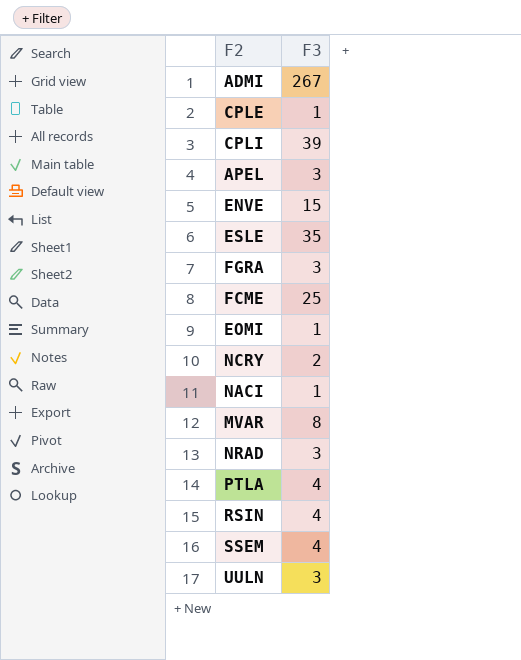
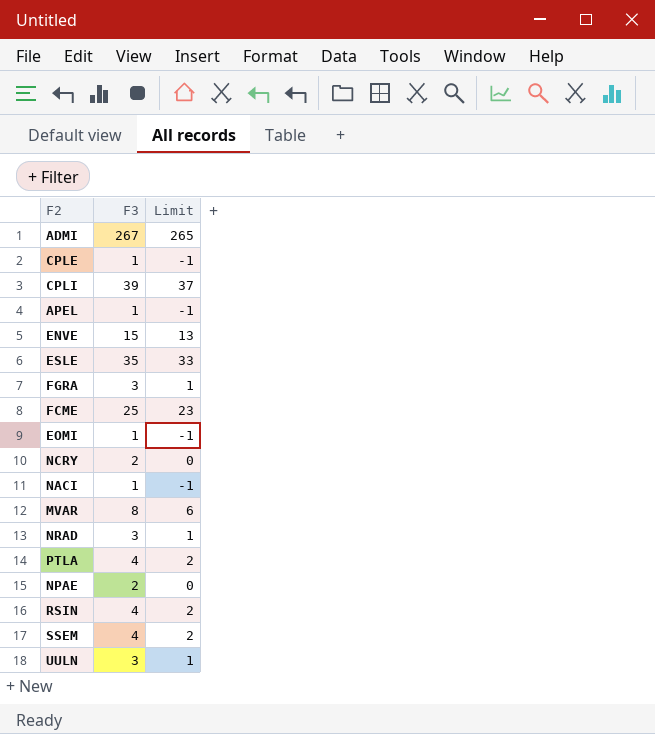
column Limit | formula: none -> [F3] - 2
APEL | F3: 3 -> 1
row NPAE: none -> 2 | 0

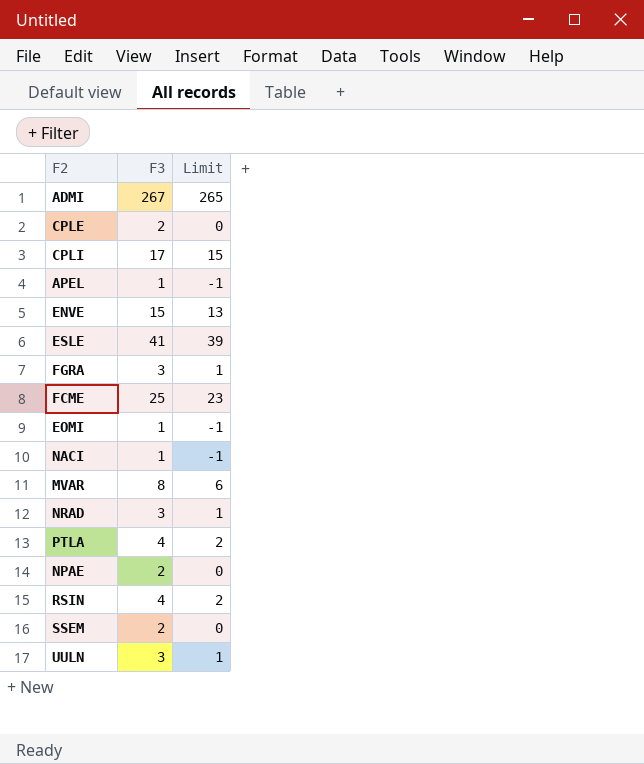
row NCRY: 2 | 0 -> none
CPLE | F3: 1 -> 2
CPLE | Limit: -1 -> 0
CPLI | F3: 39 -> 17
CPLI | Limit: 37 -> 15
ESLE | F3: 35 -> 41
ESLE | Limit: 33 -> 39
SSEM | F3: 4 -> 2
SSEM | Limit: 2 -> 0

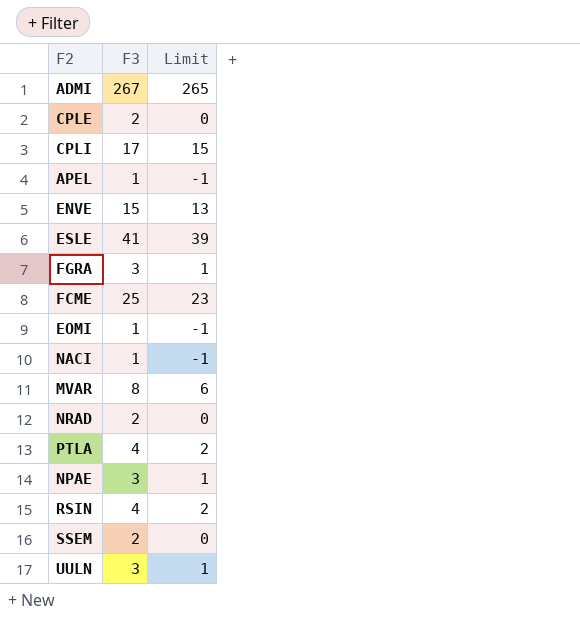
NRAD | F3: 3 -> 2
NRAD | Limit: 1 -> 0
NPAE | F3: 2 -> 3
NPAE | Limit: 0 -> 1

